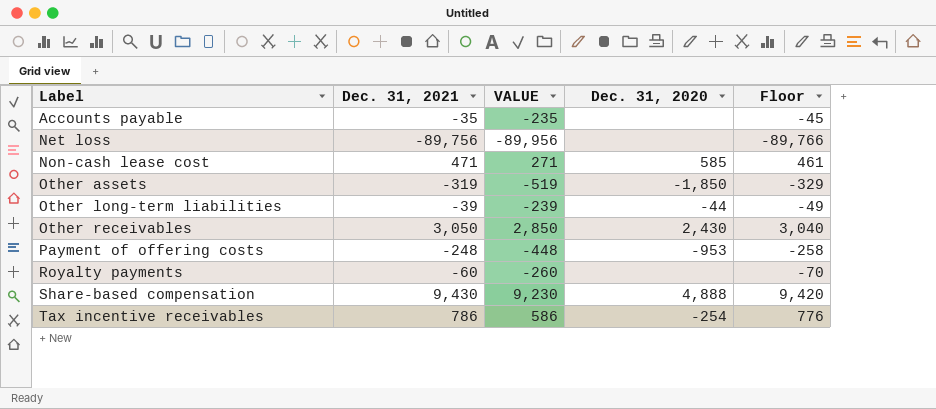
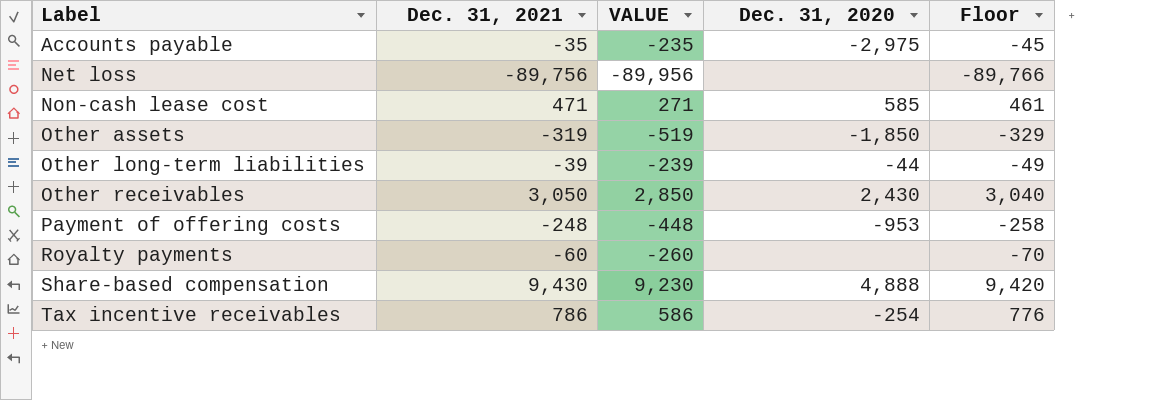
Accounts payable | Dec. 31, 2020: none -> -2,975

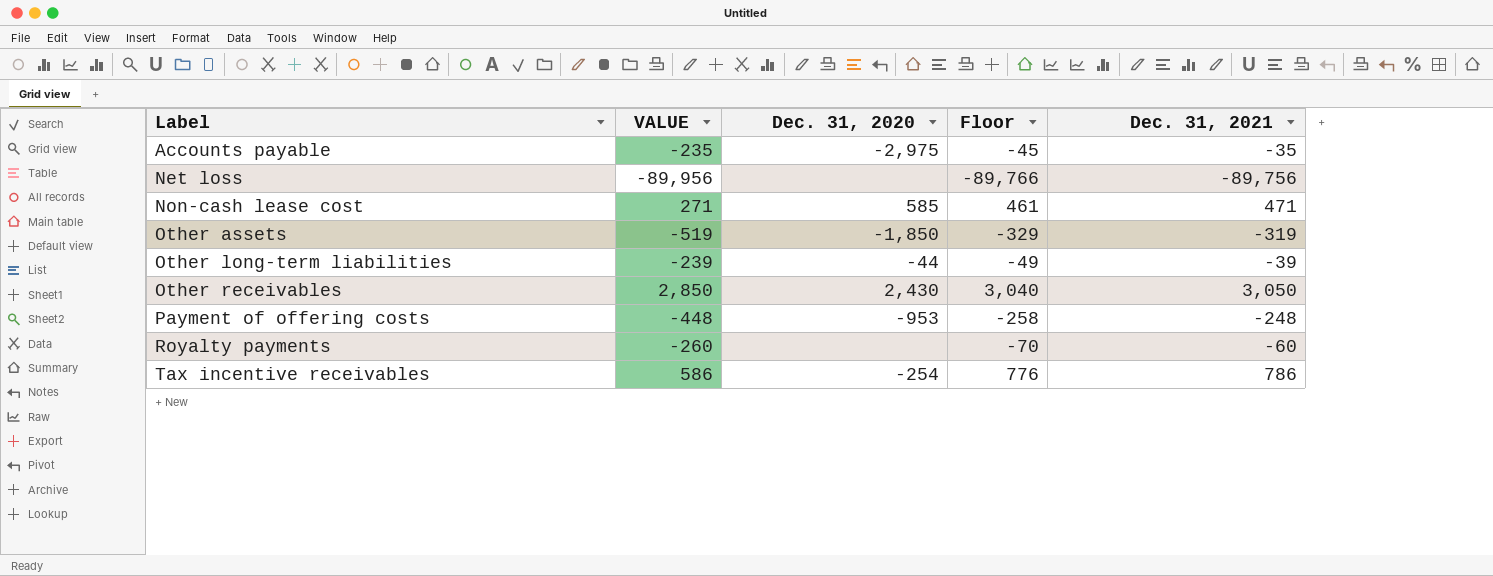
column Dec. 31, 2021 | position: 2 -> 5
row Share-based compensation: 9,430 | 9,230 | 4,888 | 9,420 -> none

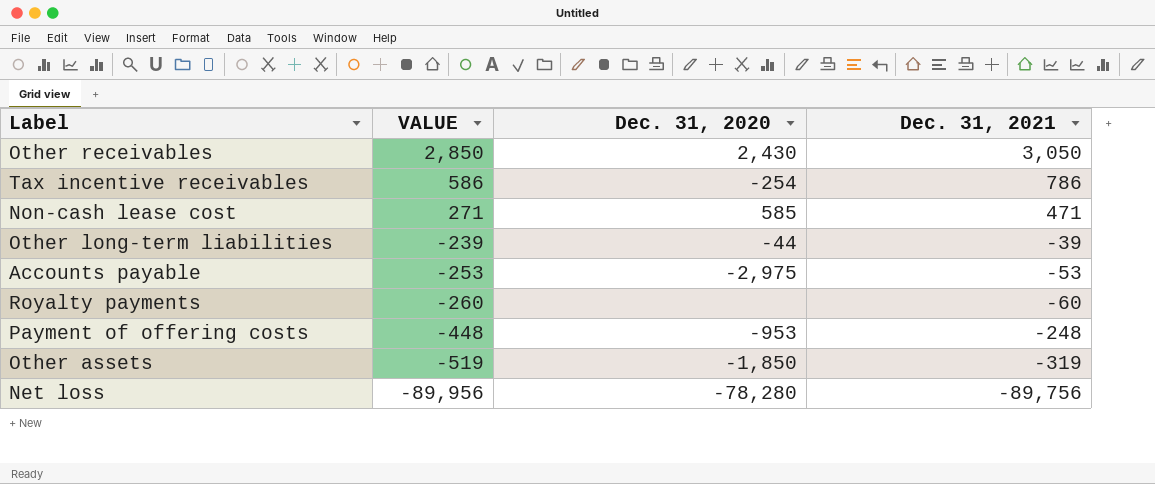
row order: Label ascending -> VALUE descending
column Floor | formula: [Dec. 31, 2021] - 10 -> none
Accounts payable | VALUE: -235 -> -253
Accounts payable | Dec. 31, 2021: -35 -> -53
Net loss | Dec. 31, 2020: none -> -78,280

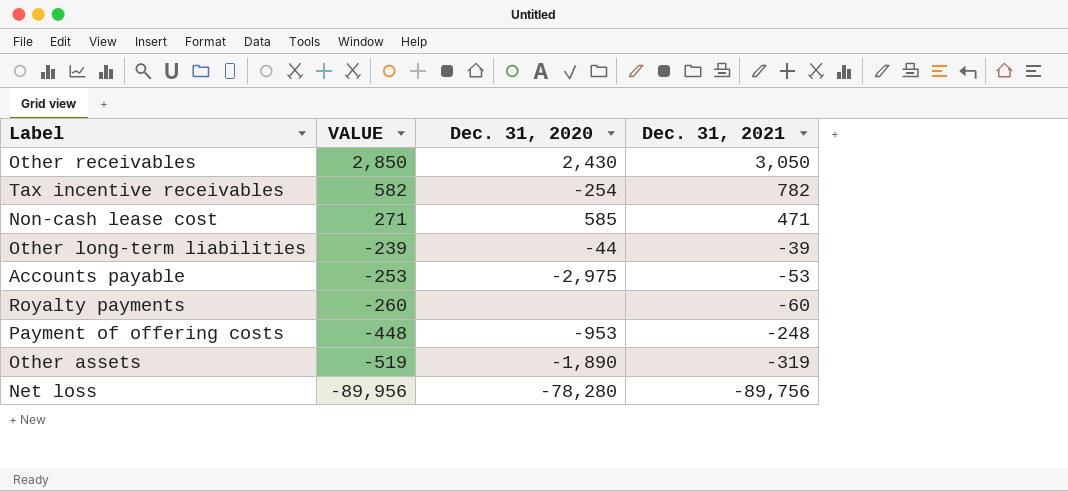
Tax incentive receivables | VALUE: 586 -> 582
Tax incentive receivables | Dec. 31, 2021: 786 -> 782
Other assets | Dec. 31, 2020: -1,850 -> -1,890

